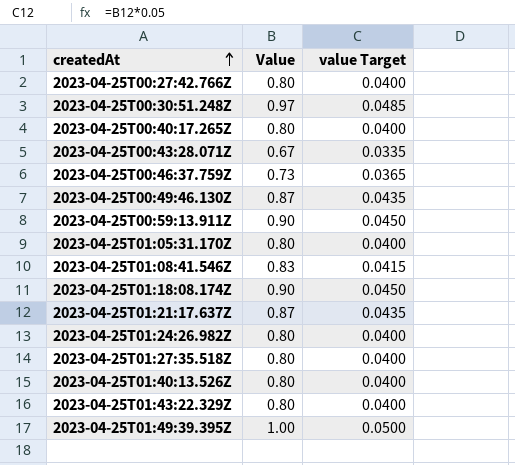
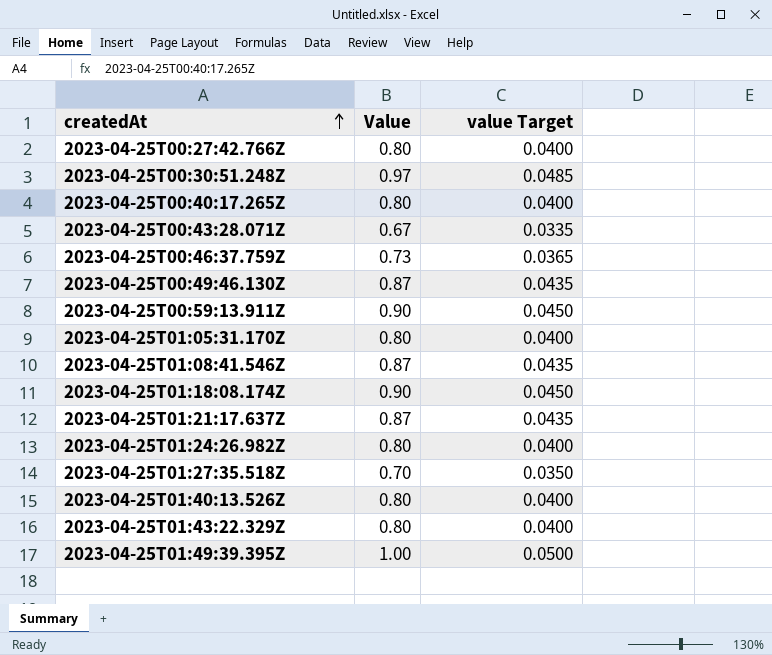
2023-04-25T01:08:41.546Z | Value: 0.83 -> 0.87
2023-04-25T01:08:41.546Z | value Target: 0.0415 -> 0.0435
2023-04-25T01:27:35.518Z | Value: 0.80 -> 0.70
2023-04-25T01:27:35.518Z | value Target: 0.0400 -> 0.0350

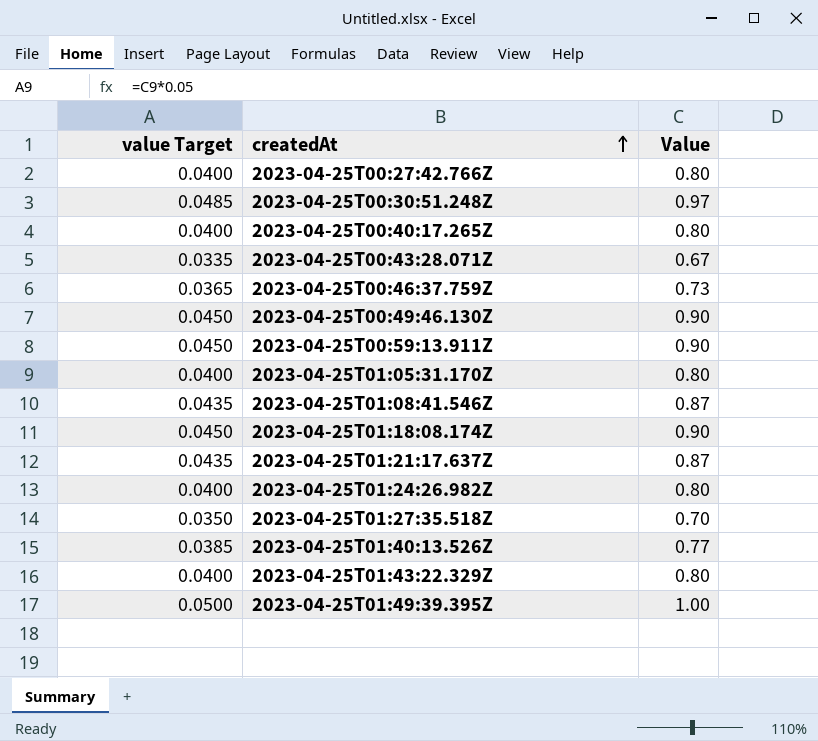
column value Target | position: 3 -> 1
2023-04-25T00:49:46.130Z | value Target: 0.0435 -> 0.0450
2023-04-25T00:49:46.130Z | Value: 0.87 -> 0.90
2023-04-25T01:40:13.526Z | value Target: 0.0400 -> 0.0385
2023-04-25T01:40:13.526Z | Value: 0.80 -> 0.77

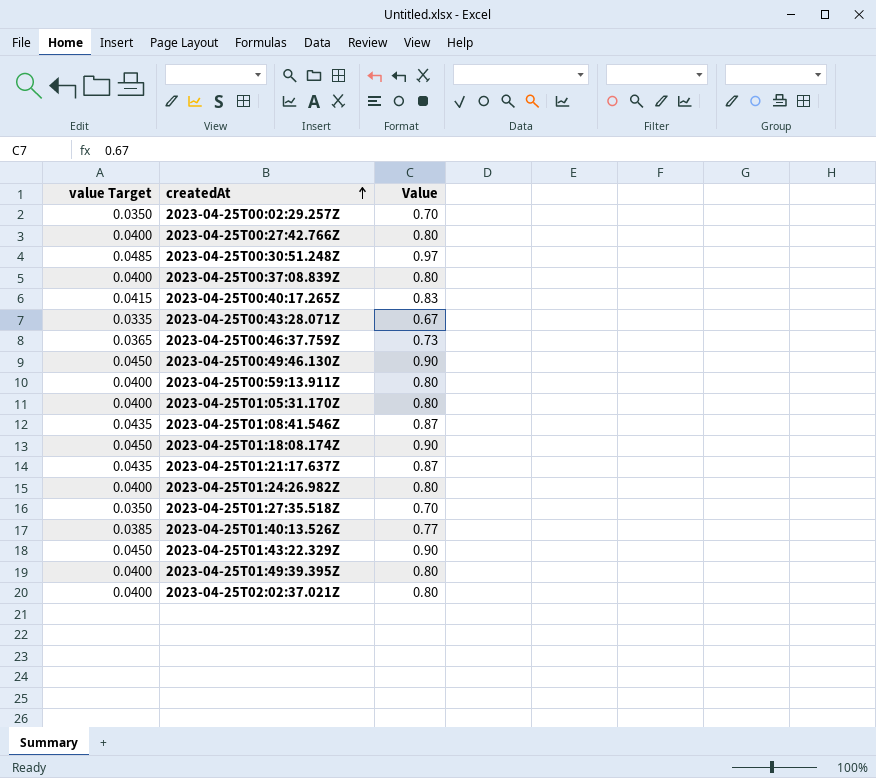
row 2023-04-25T00:02:29.257Z: none -> 0.0350 | 0.70
row 2023-04-25T00:37:08.839Z: none -> 0.0400 | 0.80
2023-04-25T00:40:17.265Z | value Target: 0.0400 -> 0.0415
2023-04-25T00:40:17.265Z | Value: 0.80 -> 0.83
2023-04-25T00:59:13.911Z | value Target: 0.0450 -> 0.0400
2023-04-25T00:59:13.911Z | Value: 0.90 -> 0.80
2023-04-25T01:43:22.329Z | value Target: 0.0400 -> 0.0450
2023-04-25T01:43:22.329Z | Value: 0.80 -> 0.90
2023-04-25T01:49:39.395Z | value Target: 0.0500 -> 0.0400
2023-04-25T01:49:39.395Z | Value: 1.00 -> 0.80
row 2023-04-25T02:02:37.021Z: none -> 0.0400 | 0.80

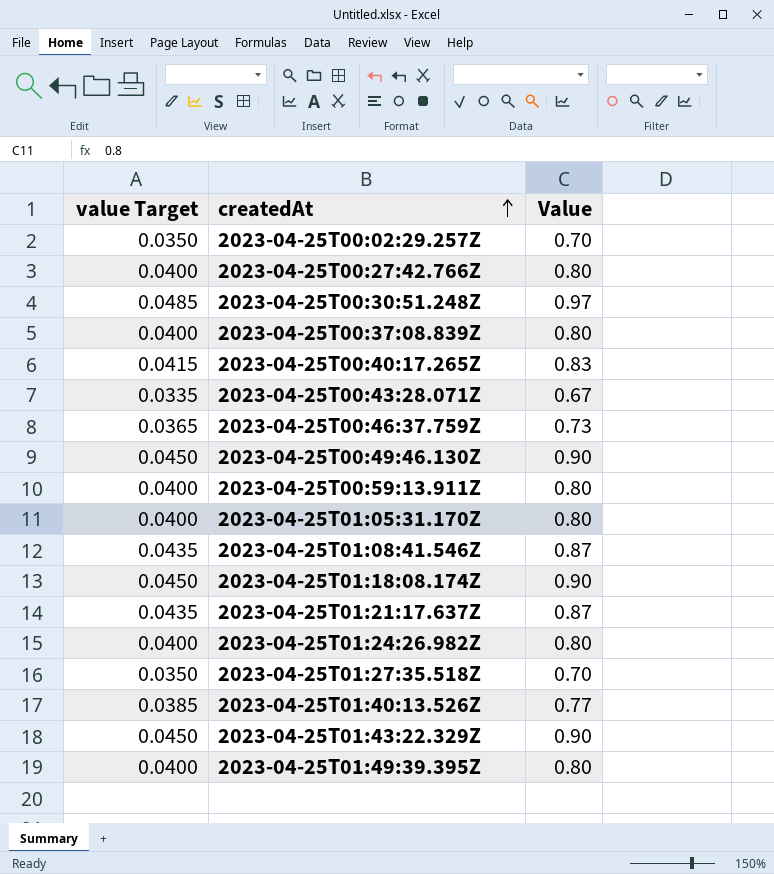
row 2023-04-25T02:02:37.021Z: 0.0400 | 0.80 -> none

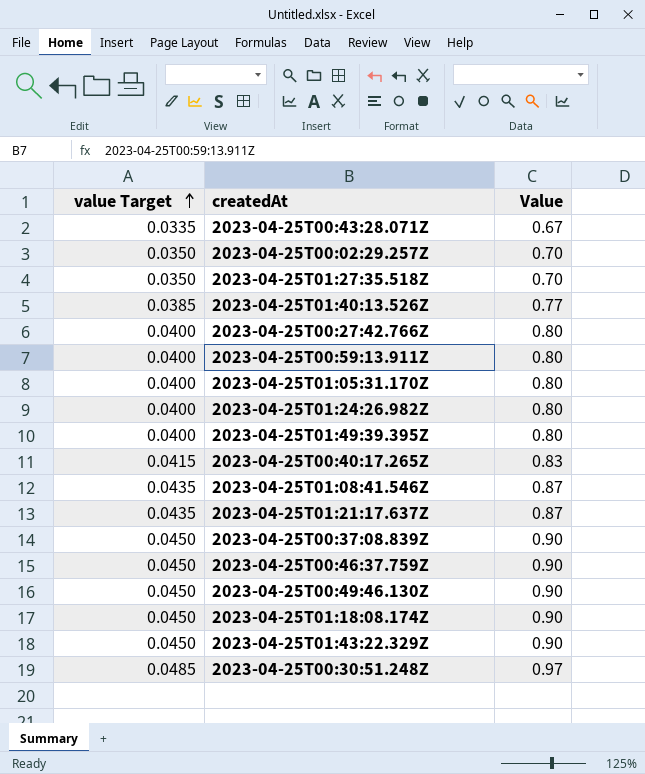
row order: createdAt ascending -> value Target ascending
2023-04-25T00:37:08.839Z | value Target: 0.0400 -> 0.0450
2023-04-25T00:37:08.839Z | Value: 0.80 -> 0.90
2023-04-25T00:46:37.759Z | value Target: 0.0365 -> 0.0450
2023-04-25T00:46:37.759Z | Value: 0.73 -> 0.90

